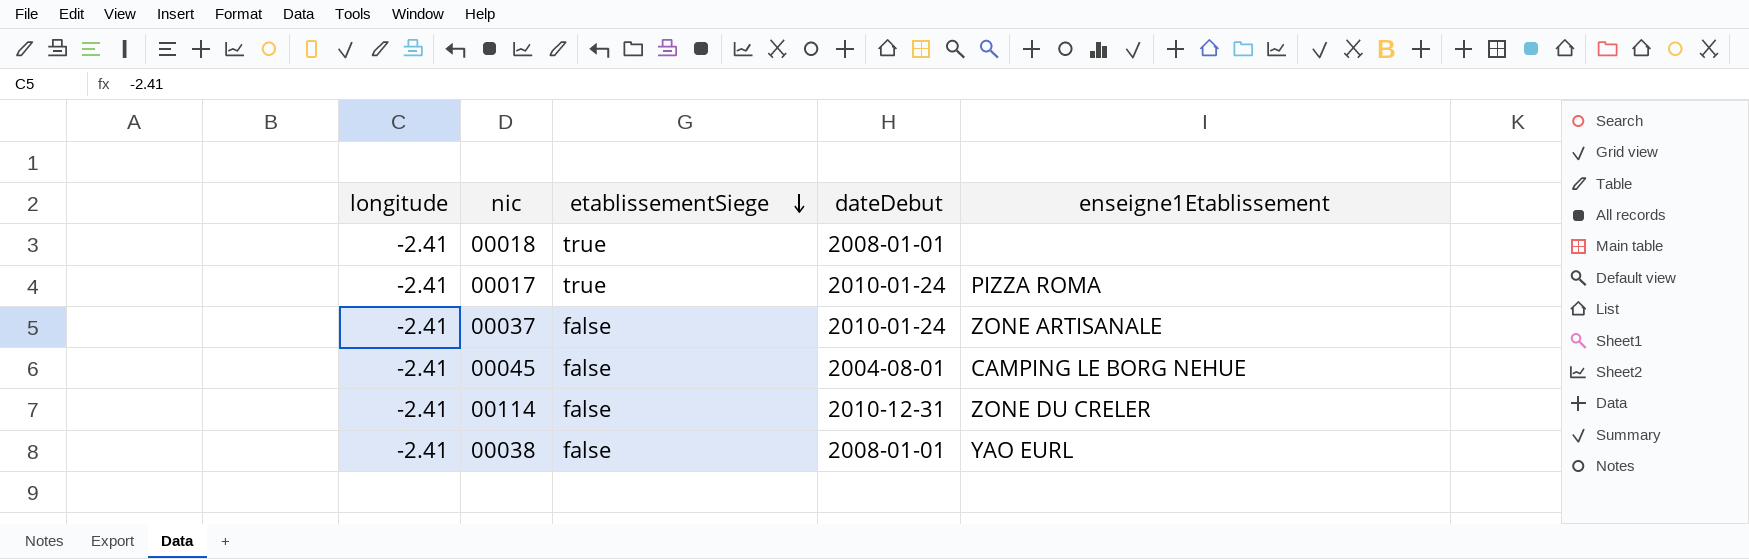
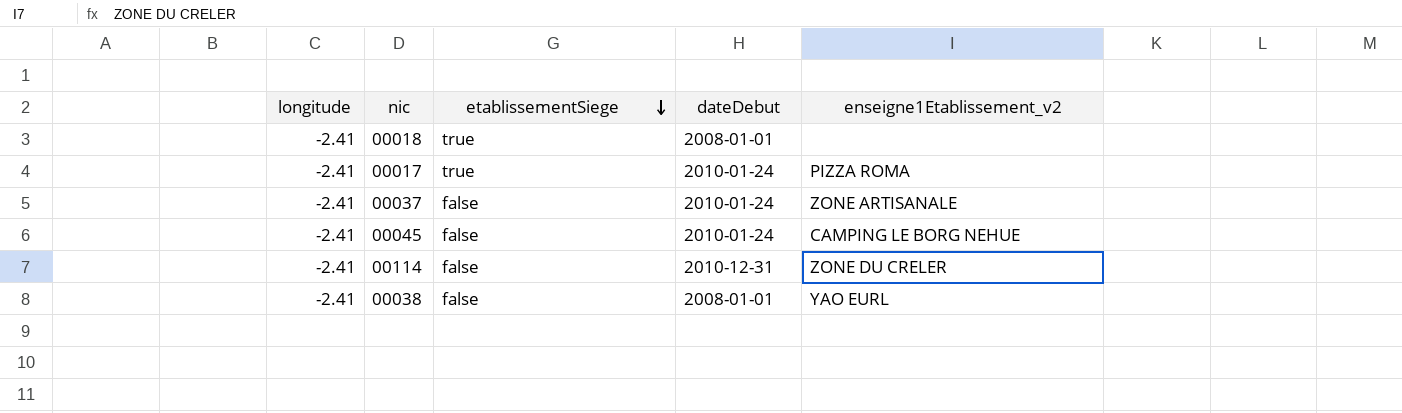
column name: enseigne1Etablissement -> enseigne1Etablissement_v2
00045 | dateDebut: 2004-08-01 -> 2010-01-24

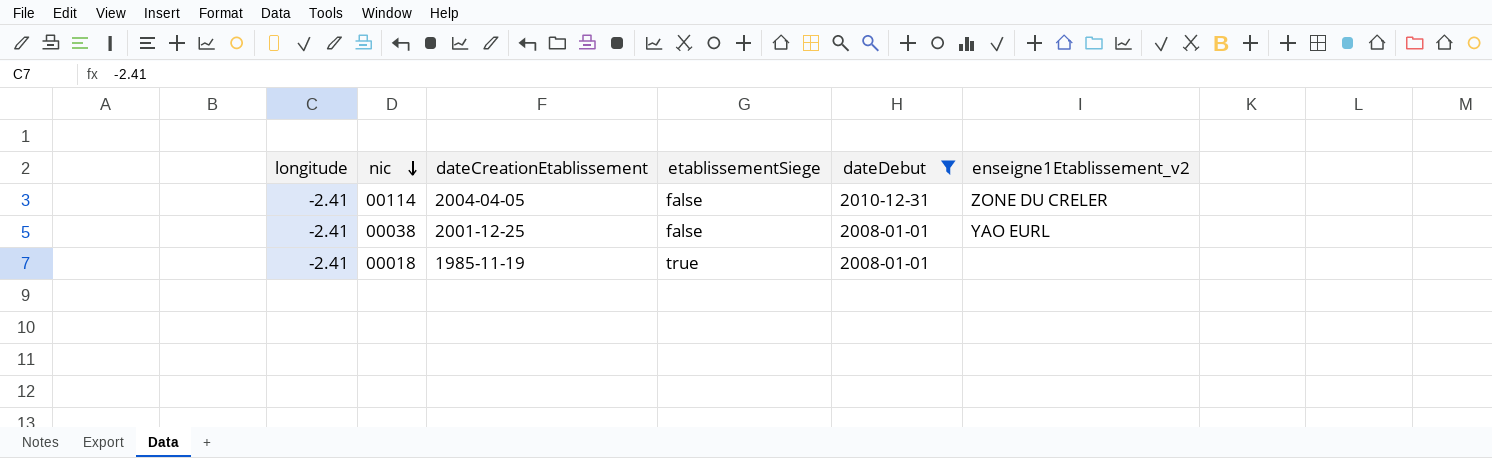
filter: none -> dateDebut != 2010-01-24
row order: etablissementSiege descending -> nic descending
column dateCreationEtablissement | position: none -> 3

